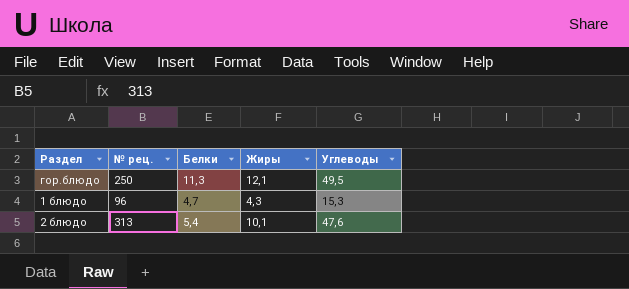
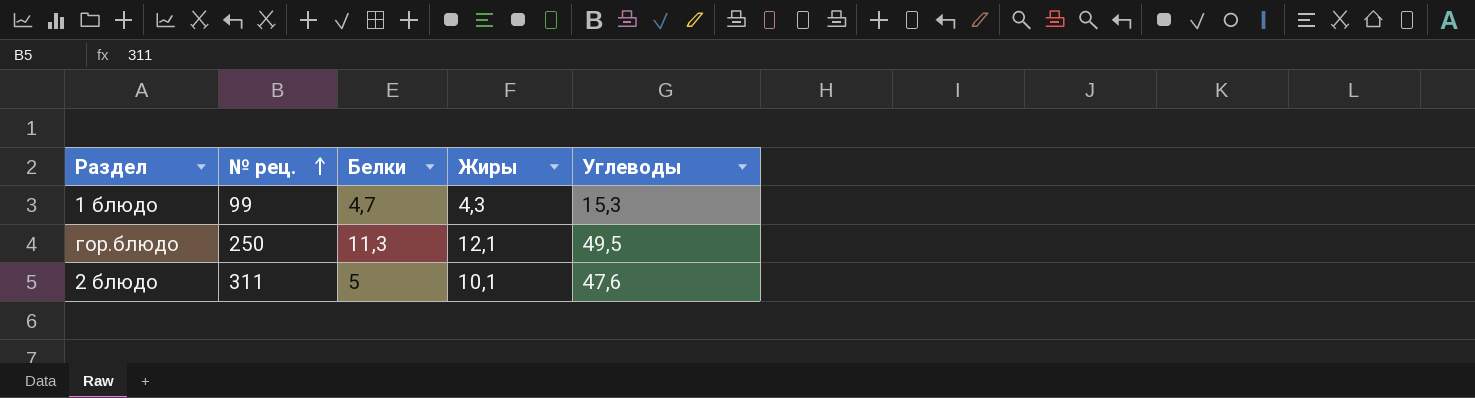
row order: none -> № рец. ascending
1 блюдо | № рец.: 96 -> 99
2 блюдо | № рец.: 313 -> 311
2 блюдо | Белки: 5,4 -> 5

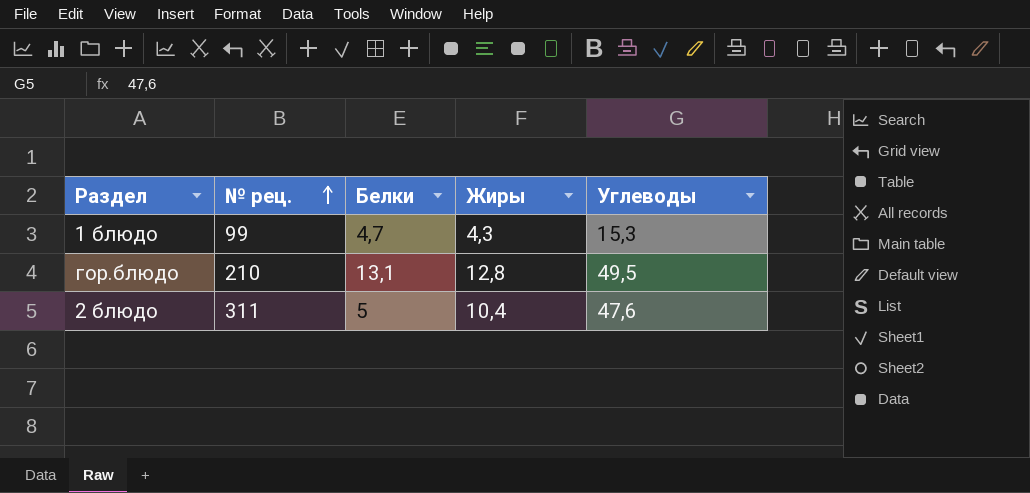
гор.блюдо | № рец.: 250 -> 210
гор.блюдо | Белки: 11,3 -> 13,1
гор.блюдо | Жиры: 12,1 -> 12,8
2 блюдо | Жиры: 10,1 -> 10,4

